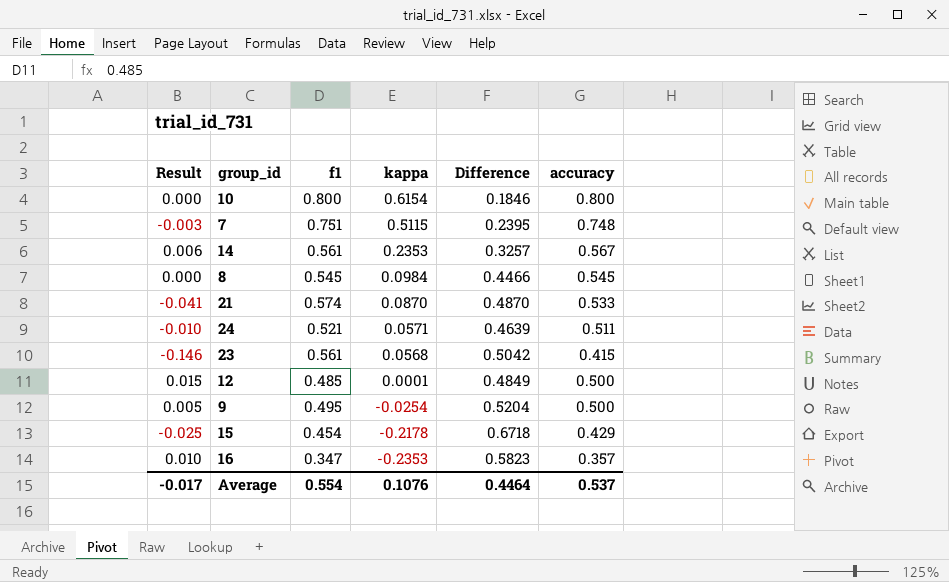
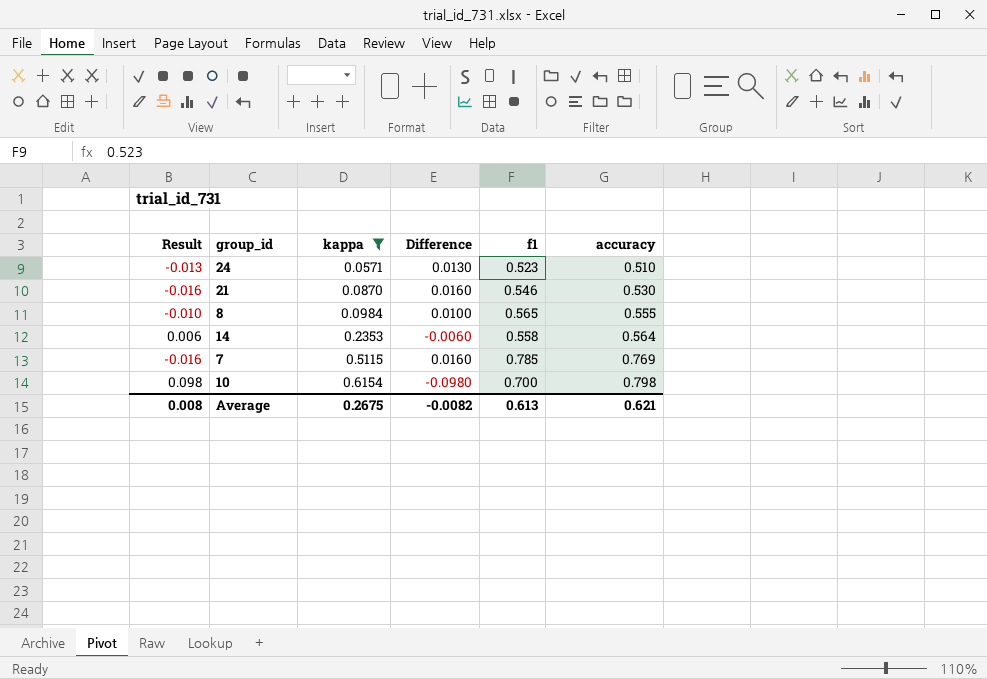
filter: none -> kappa >= 0.0571
row order: kappa descending -> kappa ascending
column Difference | formula: [f1] - [kappa] -> [f1] - [accuracy]
column f1 | position: 3 -> 5
24 | Result: -0.010 -> -0.013
24 | f1: 0.521 -> 0.523
24 | accuracy: 0.511 -> 0.510
21 | Result: -0.041 -> -0.016
21 | f1: 0.574 -> 0.546
21 | accuracy: 0.533 -> 0.530
8 | Result: 0.000 -> -0.010
8 | f1: 0.545 -> 0.565
8 | accuracy: 0.545 -> 0.555
14 | f1: 0.561 -> 0.558
14 | accuracy: 0.567 -> 0.564
7 | Result: -0.003 -> -0.016
7 | f1: 0.751 -> 0.785
7 | accuracy: 0.748 -> 0.769
10 | Result: 0.000 -> 0.098
10 | f1: 0.800 -> 0.700
10 | accuracy: 0.800 -> 0.798
Average | Result: -0.017 -> 0.008
Average | kappa: 0.1076 -> 0.2675
Average | Difference: 0.4464 -> -0.0082
Average | f1: 0.554 -> 0.613
Average | accuracy: 0.537 -> 0.621

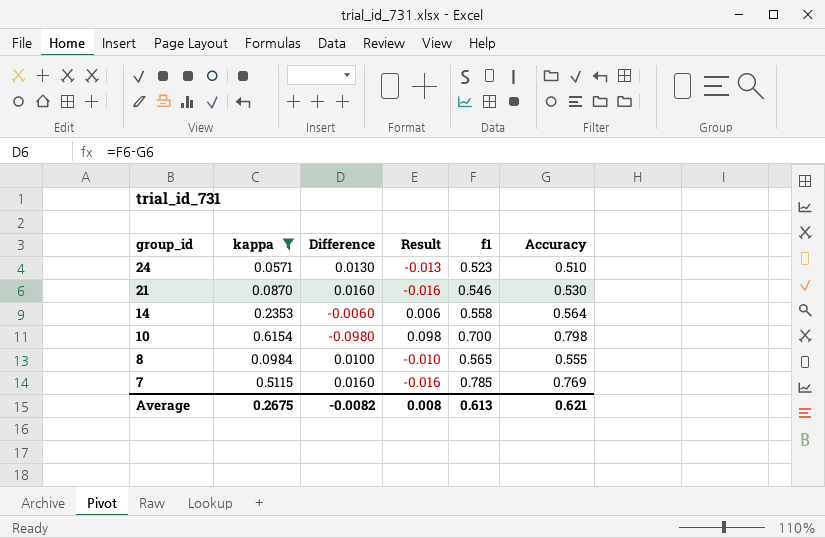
row order: kappa ascending -> group_id descending
column Result | position: 1 -> 4
column name: accuracy -> Accuracy

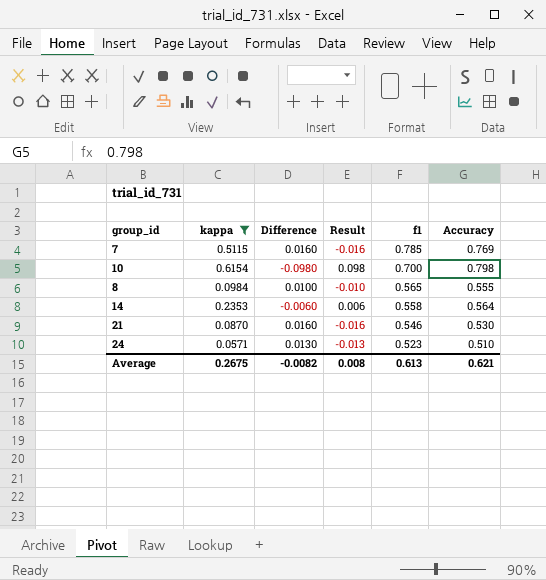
row order: group_id descending -> f1 descending

